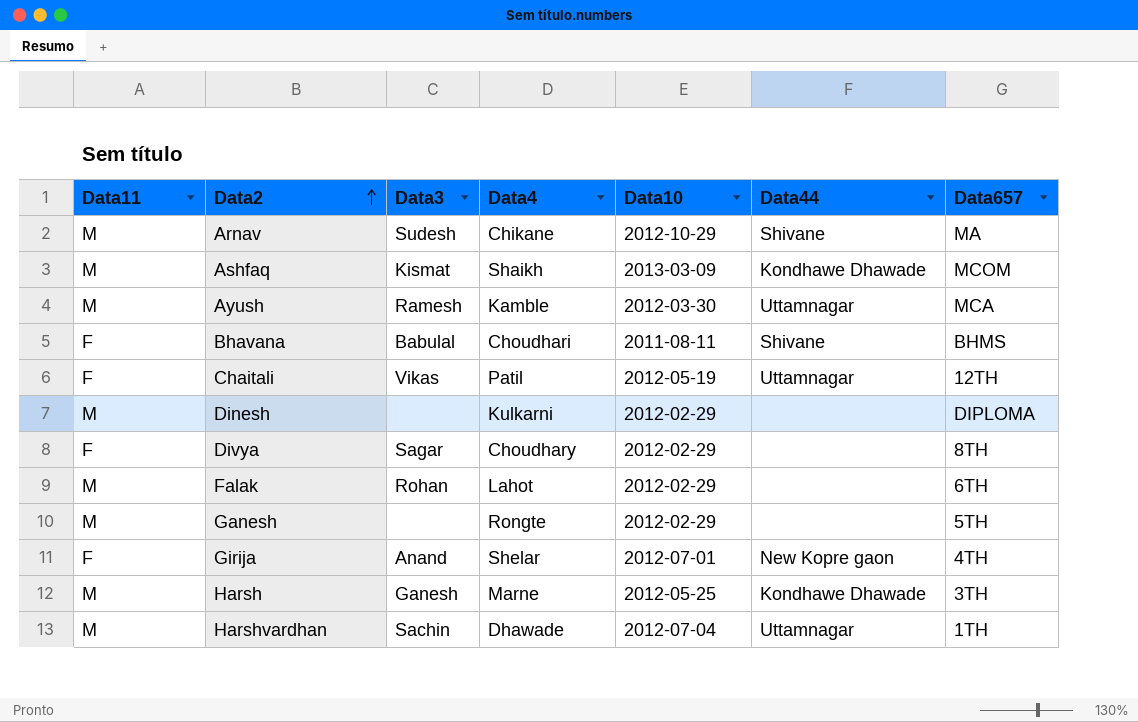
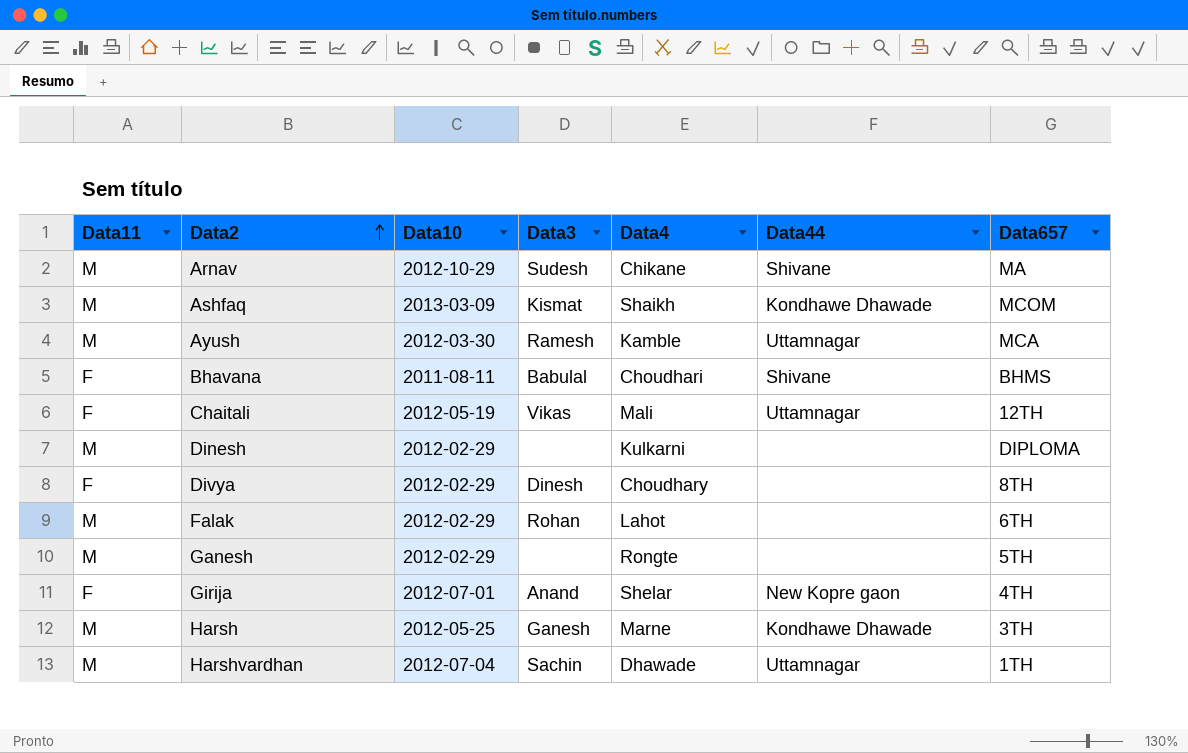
column Data10 | position: 5 -> 3
Chaitali | Data4: Patil -> Mali
Divya | Data3: Sagar -> Dinesh

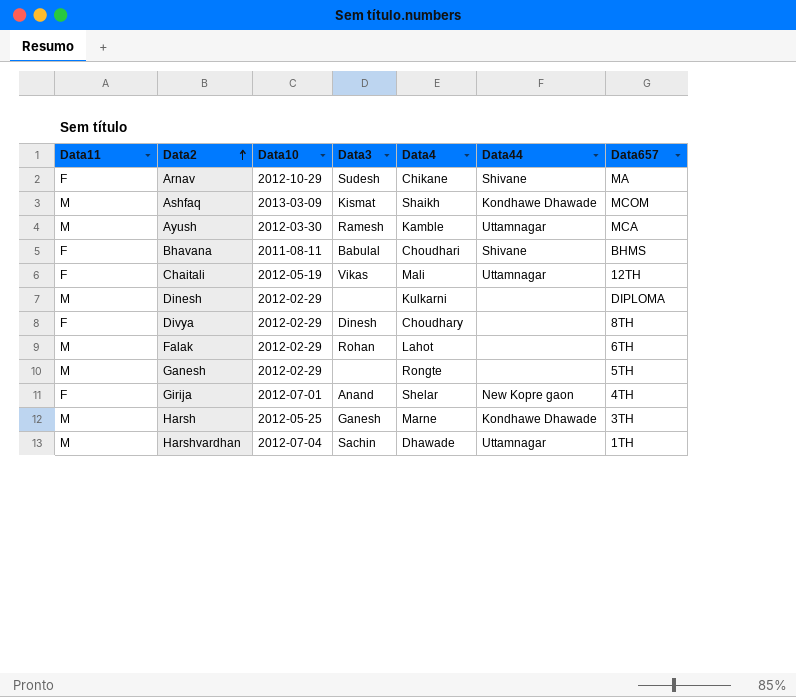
Arnav | Data11: M -> F

